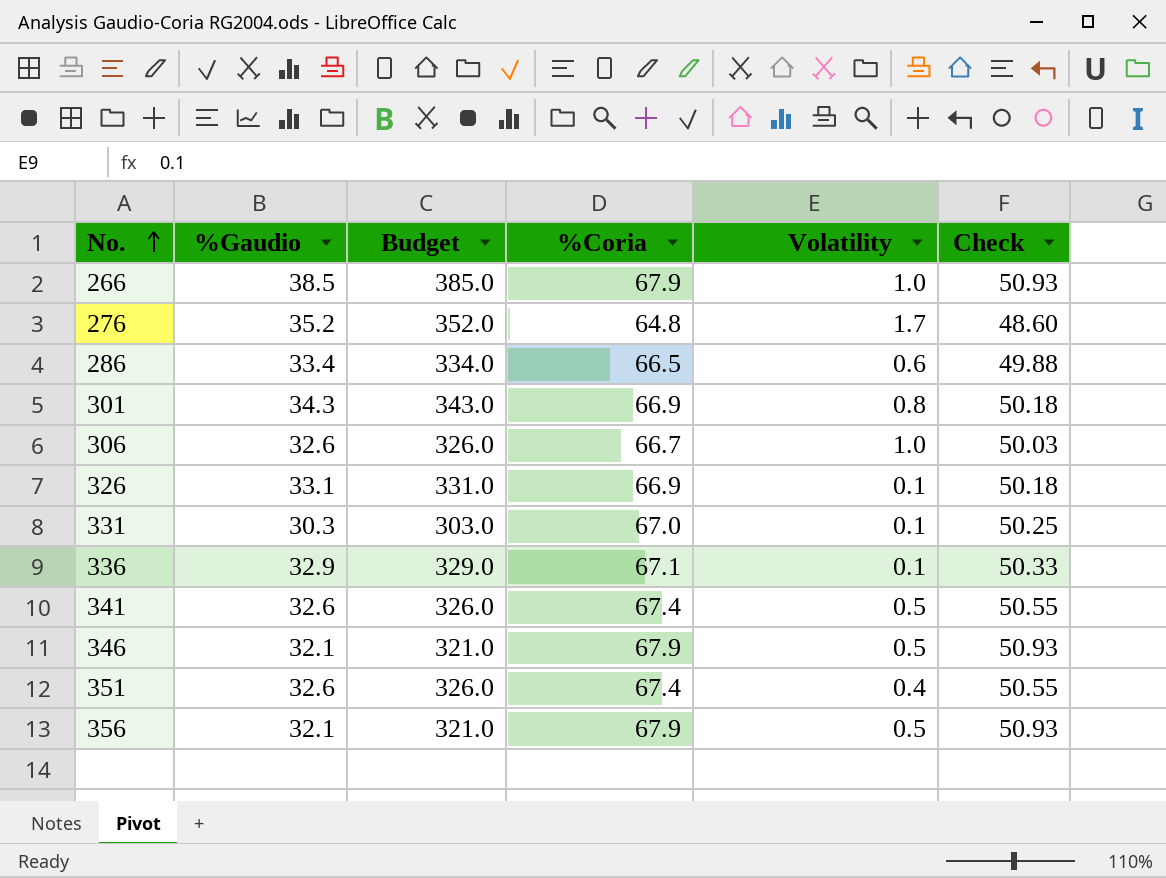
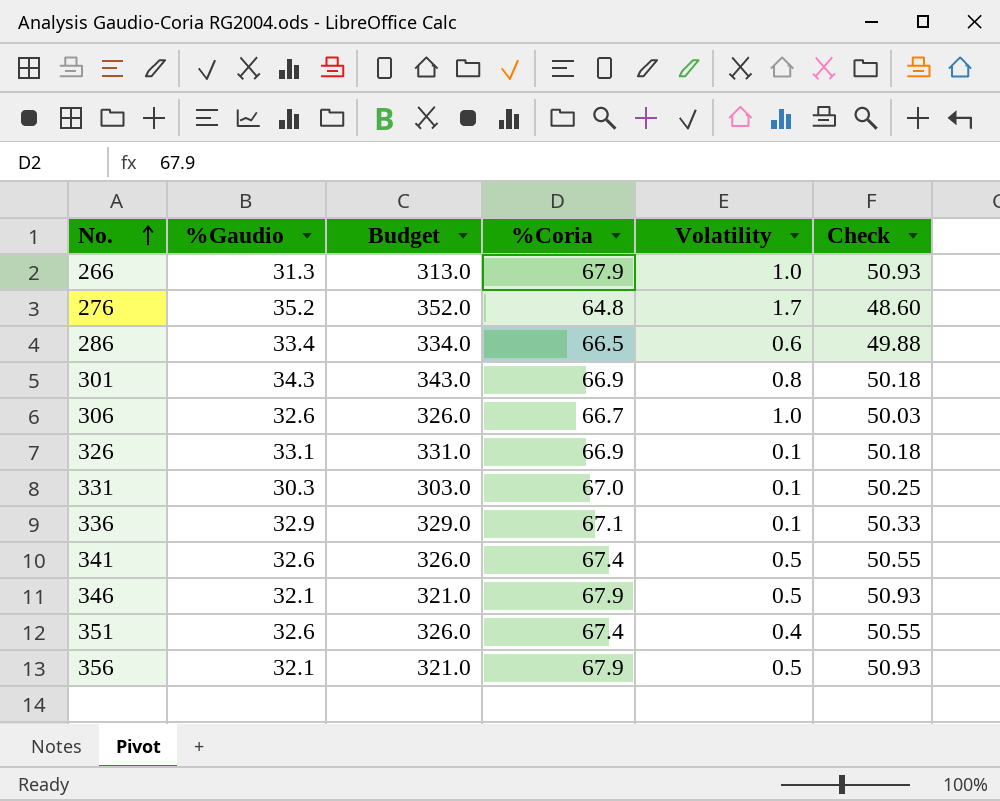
266 | %Gaudio: 38.5 -> 31.3
266 | Budget: 385.0 -> 313.0

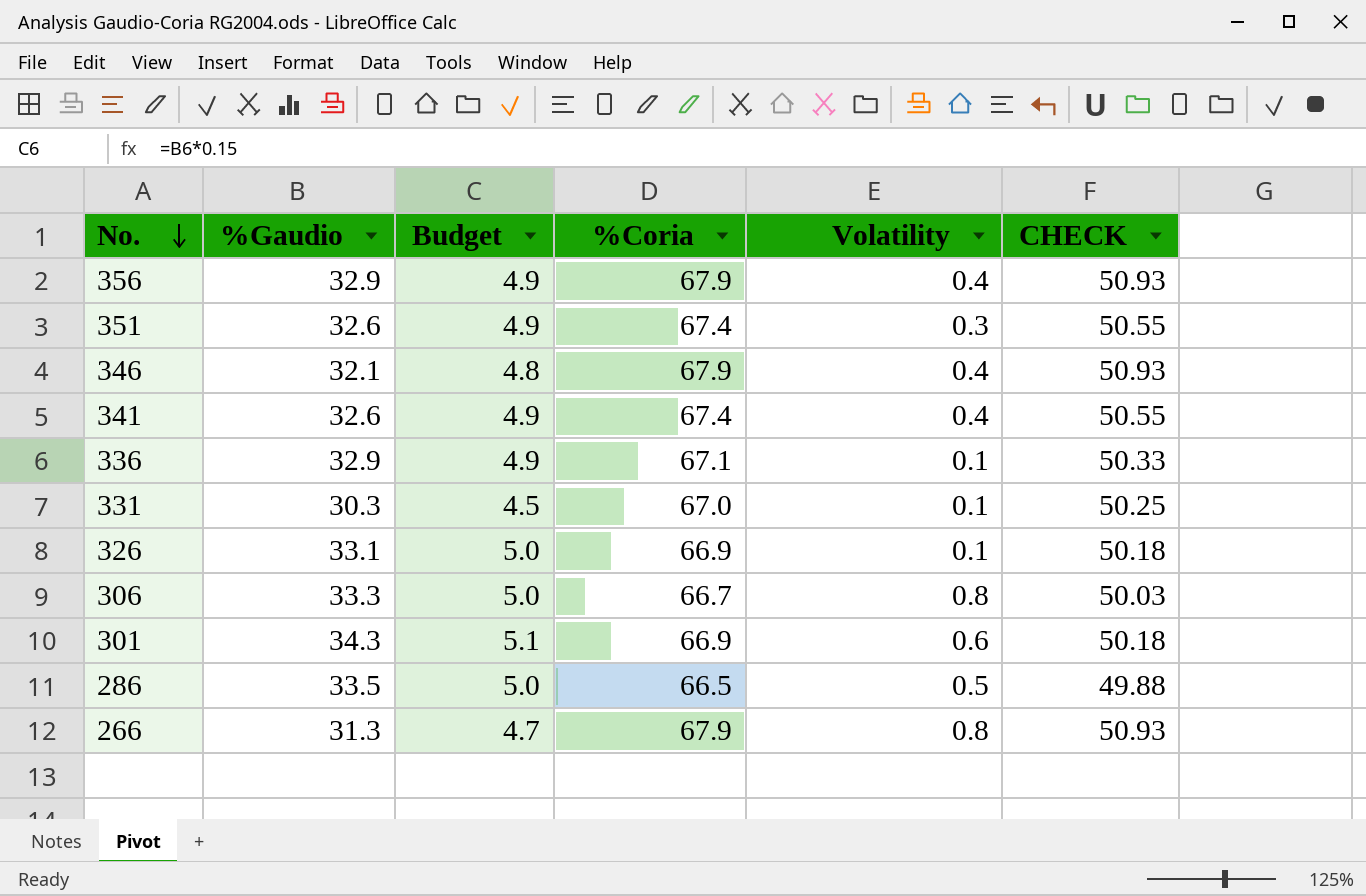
row order: No. ascending -> No. descending
column Budget | formula: [%Gaudio] * 10 -> [%Gaudio] * 0.15
column name: Check -> CHECK
row 276: 35.2 | 352.0 | 64.8 | 1.7 | 48.60 -> none
356 | %Gaudio: 32.1 -> 32.9
356 | Volatility: 0.5 -> 0.4
351 | Volatility: 0.4 -> 0.3
346 | Volatility: 0.5 -> 0.4
341 | Volatility: 0.5 -> 0.4
306 | %Gaudio: 32.6 -> 33.3
306 | Volatility: 1.0 -> 0.8
301 | Volatility: 0.8 -> 0.6
286 | %Gaudio: 33.4 -> 33.5
286 | Volatility: 0.6 -> 0.5
266 | Volatility: 1.0 -> 0.8

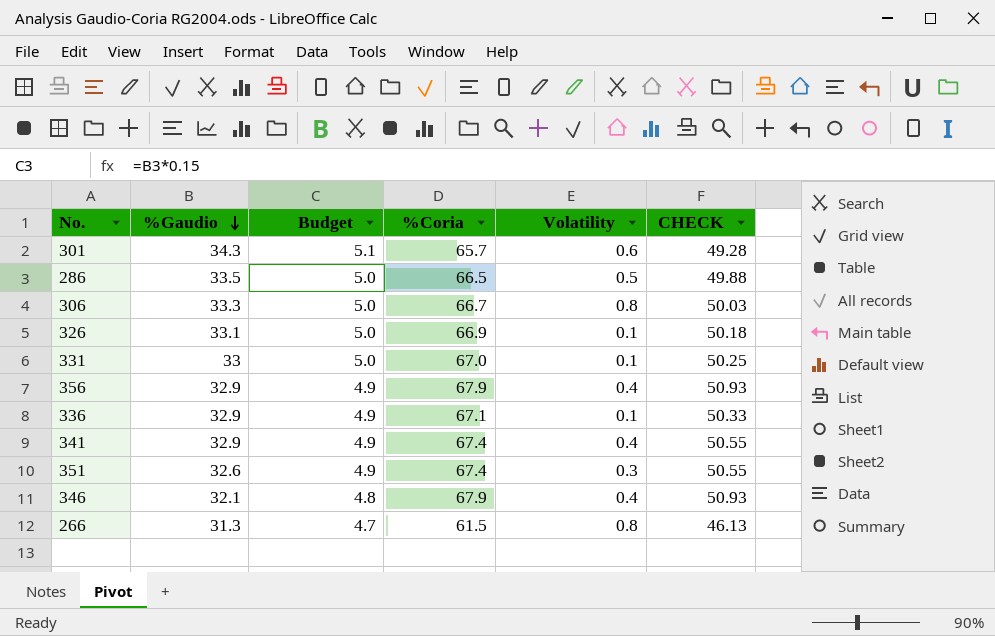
row order: No. descending -> %Gaudio descending
301 | %Coria: 66.9 -> 65.7
301 | CHECK: 50.18 -> 49.28
331 | %Gaudio: 30.3 -> 33
331 | Budget: 4.5 -> 5.0
341 | %Gaudio: 32.6 -> 32.9
266 | %Coria: 67.9 -> 61.5
266 | CHECK: 50.93 -> 46.13

